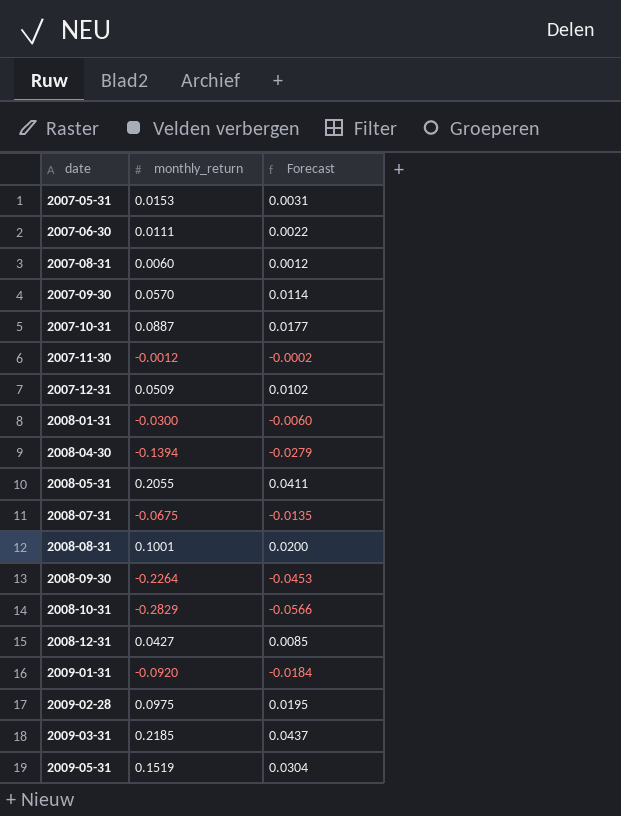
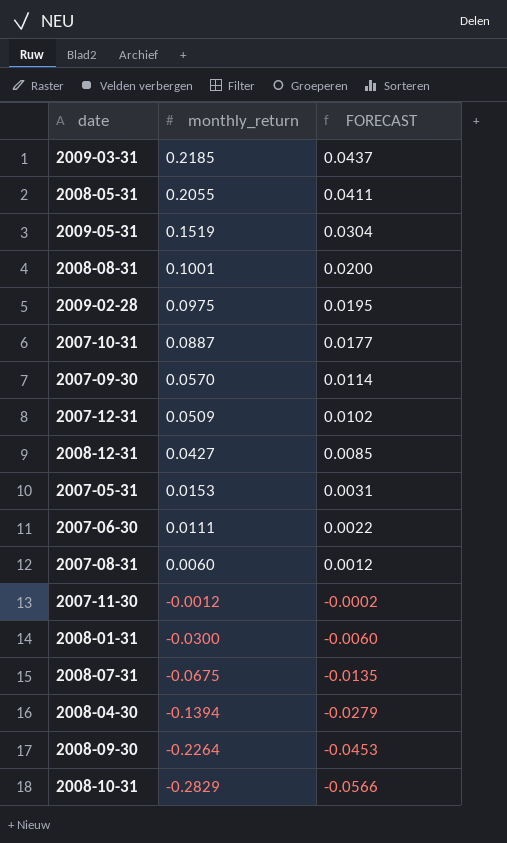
row order: date ascending -> monthly_return descending
column name: Forecast -> FORECAST
row 2009-01-31: -0.0920 | -0.0184 -> none

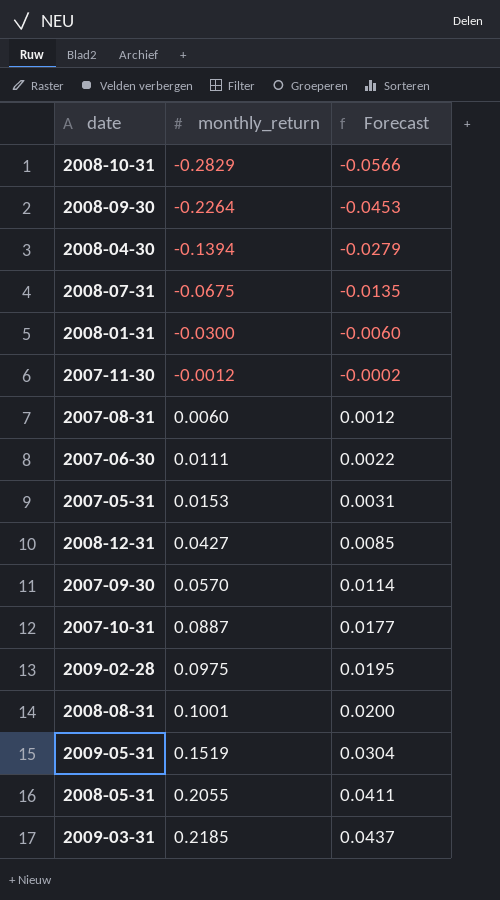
row order: monthly_return descending -> monthly_return ascending
column name: FORECAST -> Forecast
row 2007-12-31: 0.0509 | 0.0102 -> none

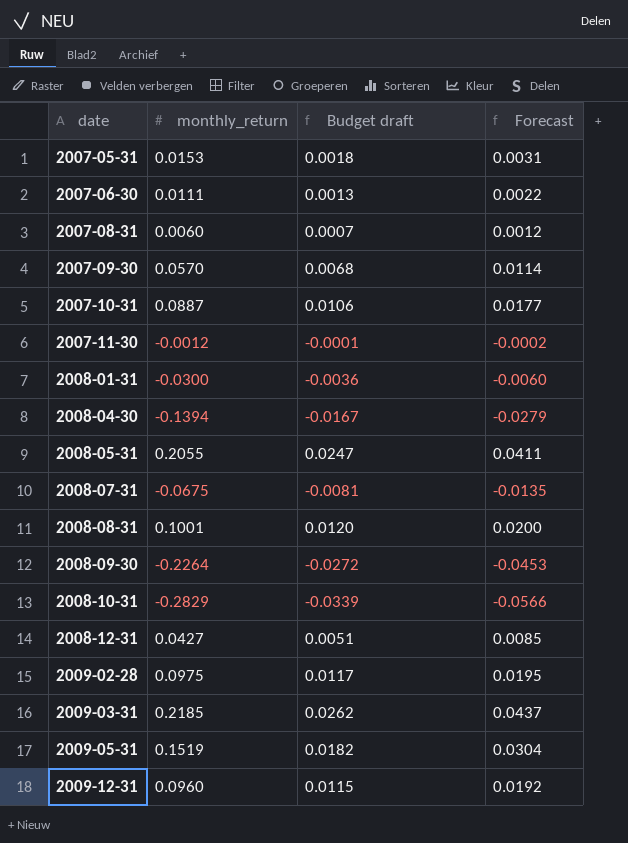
row order: monthly_return ascending -> date ascending
column Budget draft | formula: none -> [monthly_return] * 0.12
row 2009-12-31: none -> 0.0960 | 0.0115 | 0.0192

